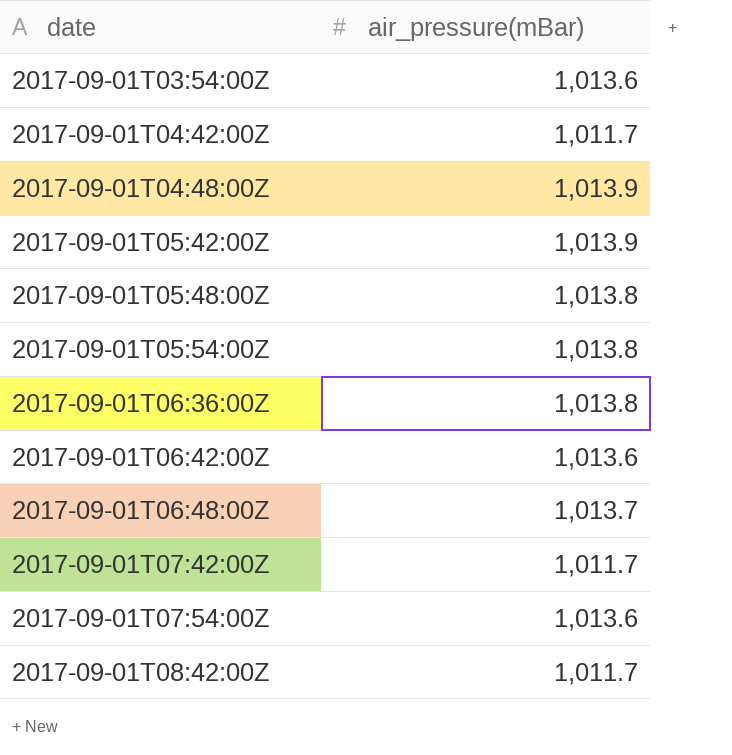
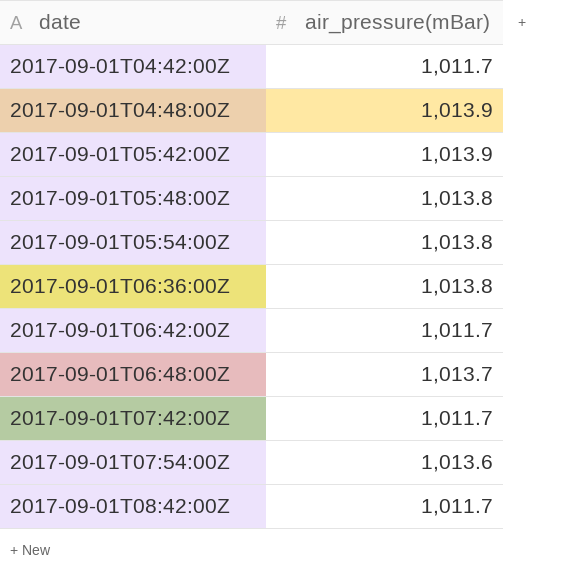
row 2017-09-01T03:54:00Z: 1,013.6 -> none
2017-09-01T06:42:00Z | air_pressure(mBar): 1,013.6 -> 1,011.7

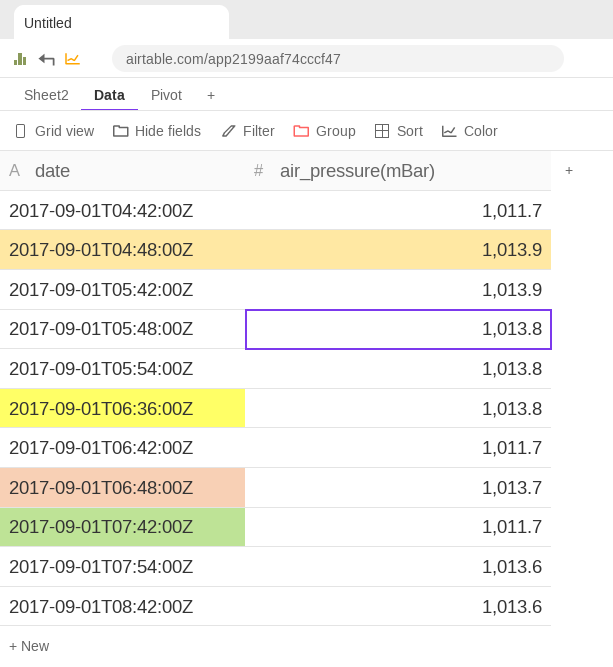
2017-09-01T08:42:00Z | air_pressure(mBar): 1,011.7 -> 1,013.6

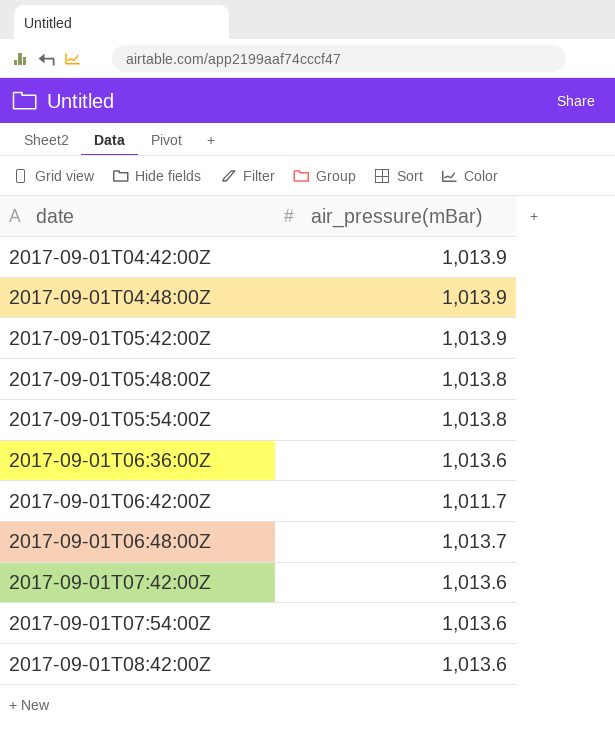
2017-09-01T04:42:00Z | air_pressure(mBar): 1,011.7 -> 1,013.9
2017-09-01T06:36:00Z | air_pressure(mBar): 1,013.8 -> 1,013.6
2017-09-01T07:42:00Z | air_pressure(mBar): 1,011.7 -> 1,013.6

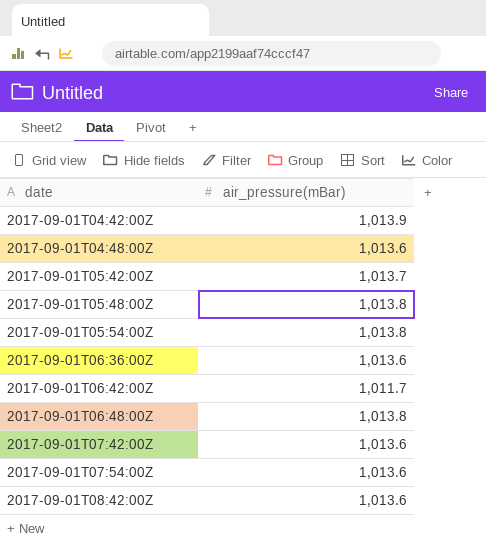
2017-09-01T04:48:00Z | air_pressure(mBar): 1,013.9 -> 1,013.6
2017-09-01T05:42:00Z | air_pressure(mBar): 1,013.9 -> 1,013.7
2017-09-01T06:48:00Z | air_pressure(mBar): 1,013.7 -> 1,013.8

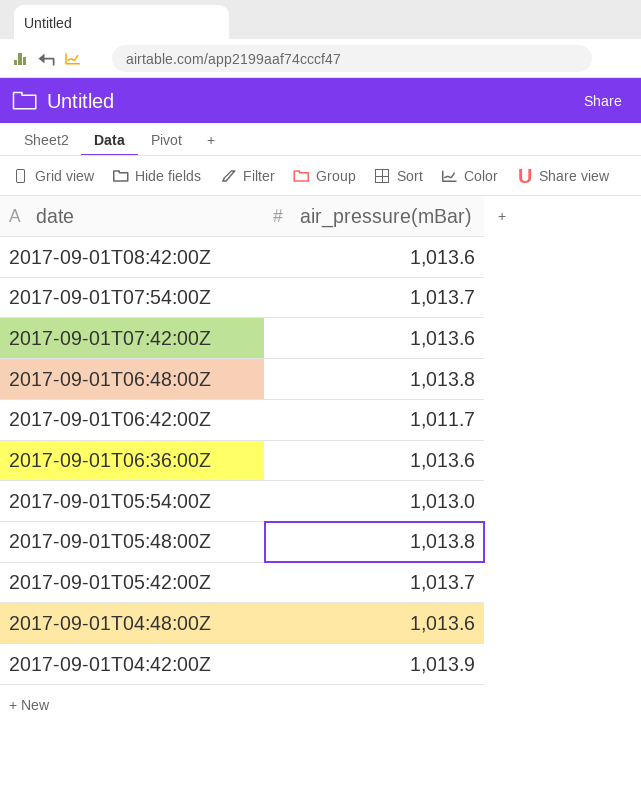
row order: date ascending -> date descending
2017-09-01T07:54:00Z | air_pressure(mBar): 1,013.6 -> 1,013.7
2017-09-01T05:54:00Z | air_pressure(mBar): 1,013.8 -> 1,013.0

